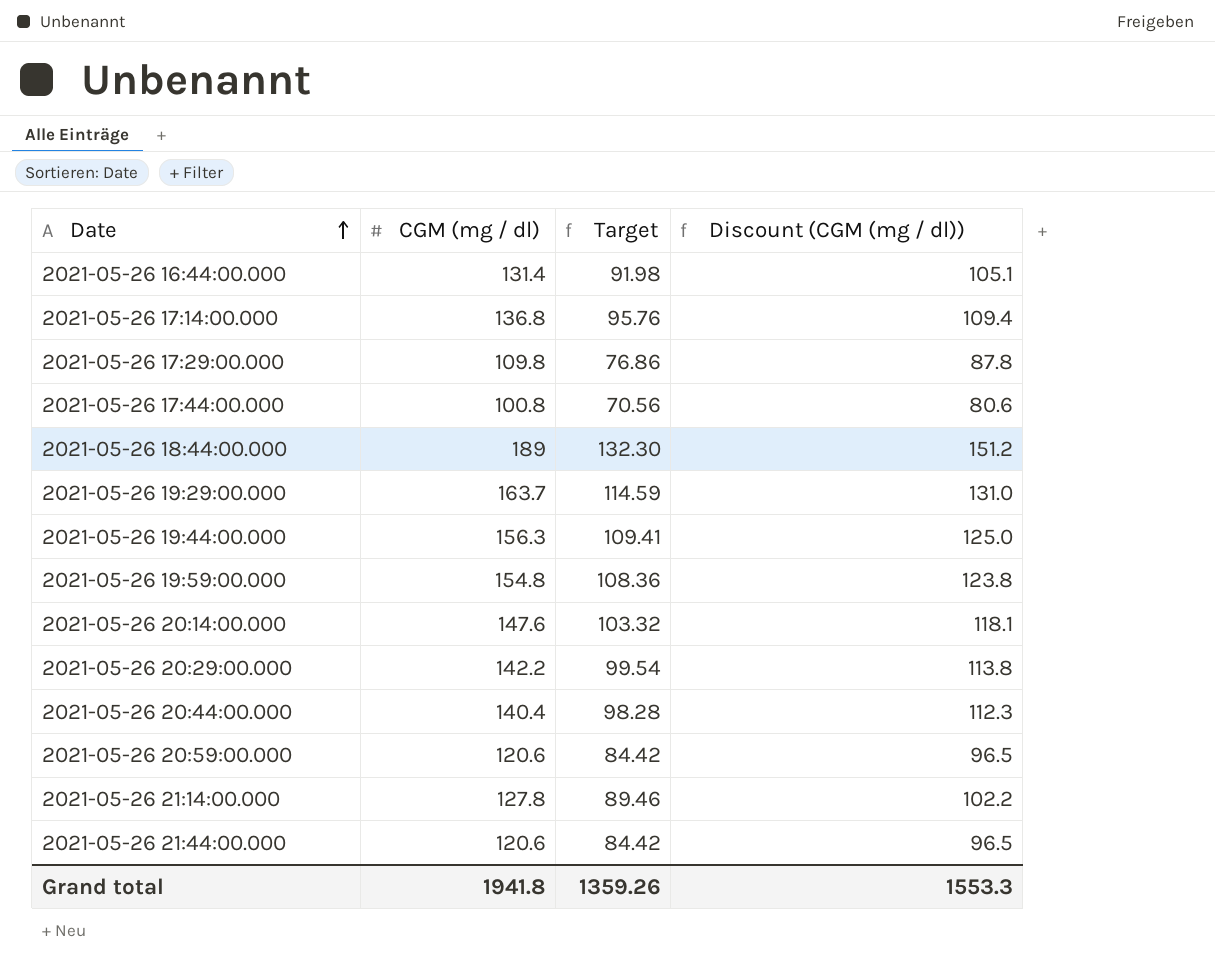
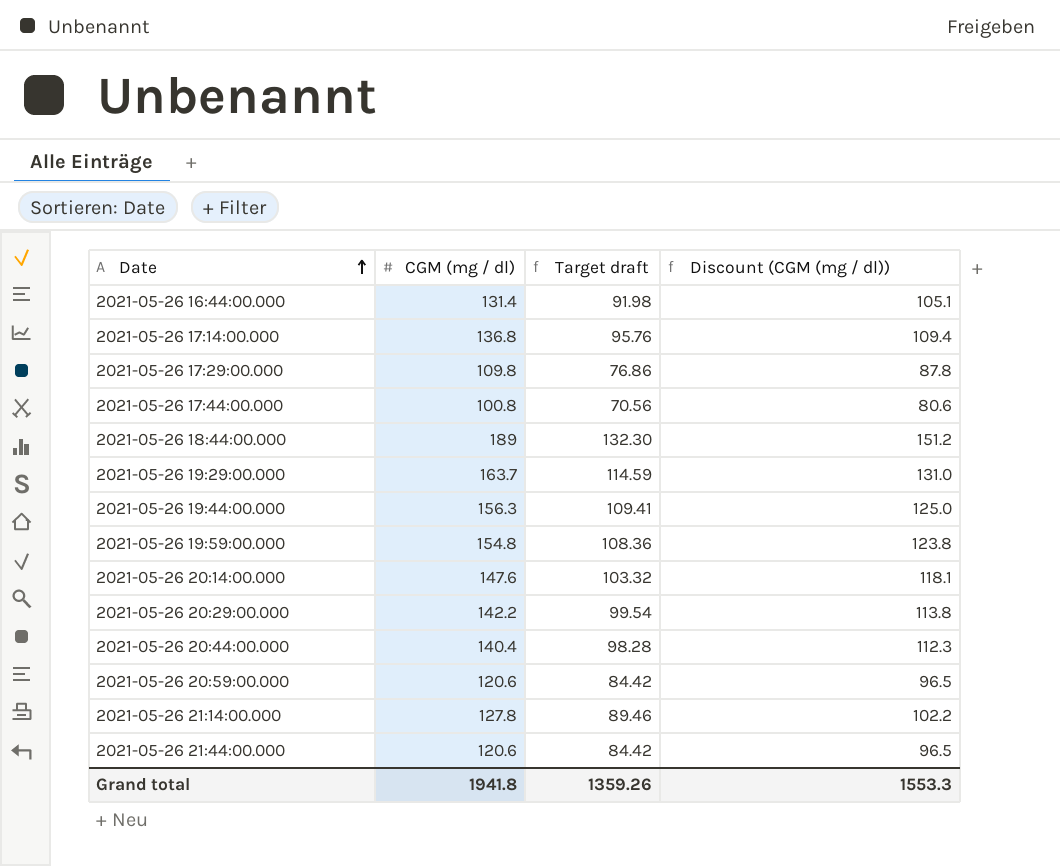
column name: Target -> Target draft

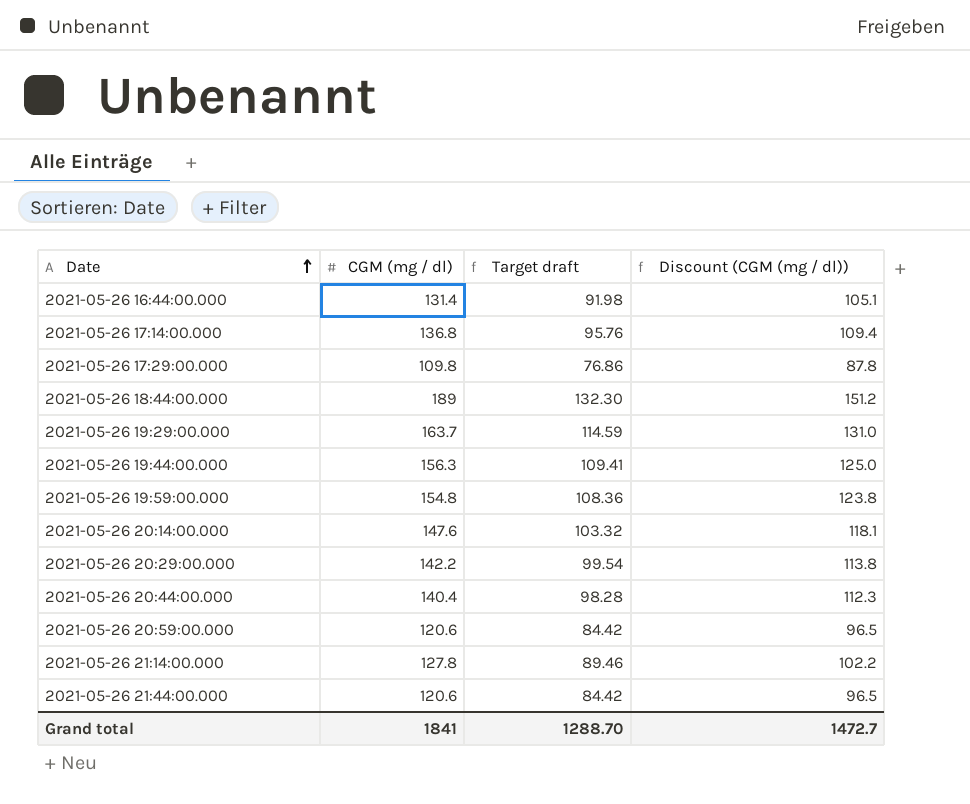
row 2021-05-26 17:44:00.000: 100.8 | 70.56 | 80.6 -> none
Grand total | CGM (mg / dl): 1941.8 -> 1841
Grand total | Target draft: 1359.26 -> 1288.70
Grand total | Discount (CGM (mg / dl)): 1553.3 -> 1472.7

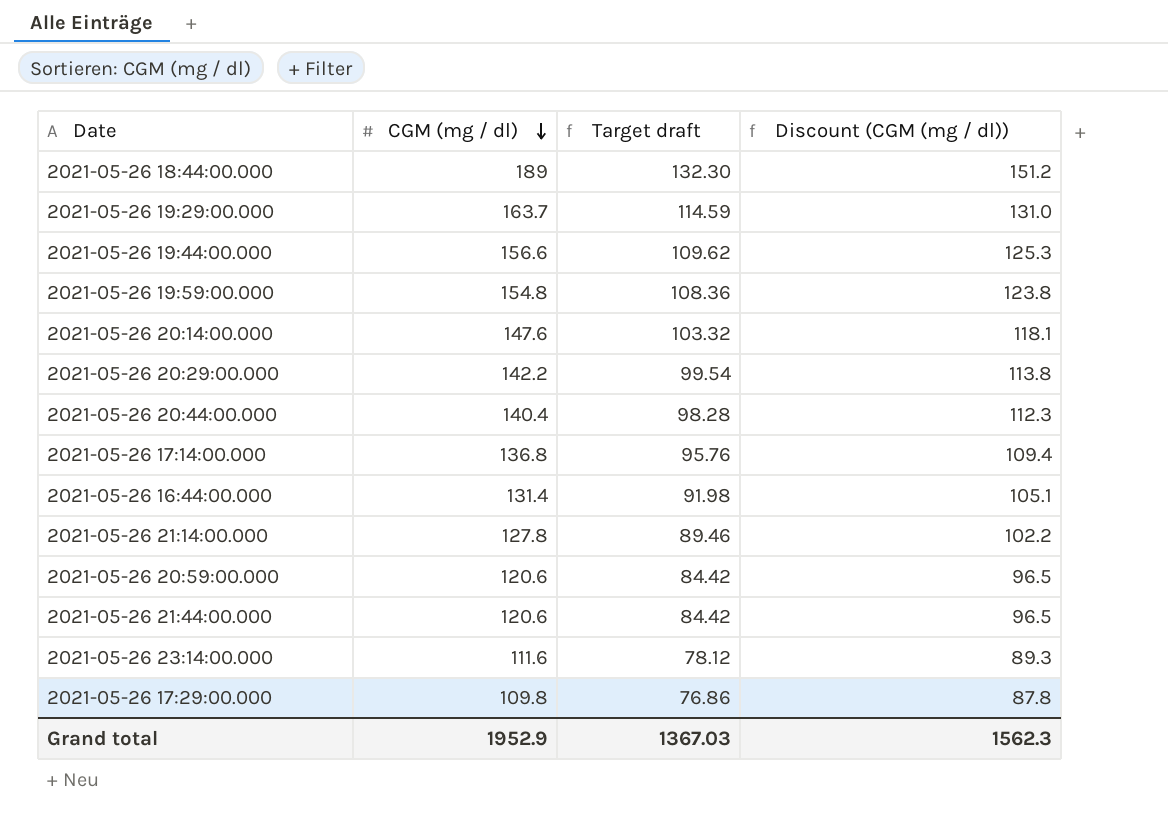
row order: Date ascending -> CGM (mg / dl) descending
2021-05-26 19:44:00.000 | CGM (mg / dl): 156.3 -> 156.6
2021-05-26 19:44:00.000 | Target draft: 109.41 -> 109.62
2021-05-26 19:44:00.000 | Discount (CGM (mg / dl)): 125.0 -> 125.3
row 2021-05-26 23:14:00.000: none -> 111.6 | 78.12 | 89.3
Grand total | CGM (mg / dl): 1841 -> 1952.9
Grand total | Target draft: 1288.70 -> 1367.03
Grand total | Discount (CGM (mg / dl)): 1472.7 -> 1562.3

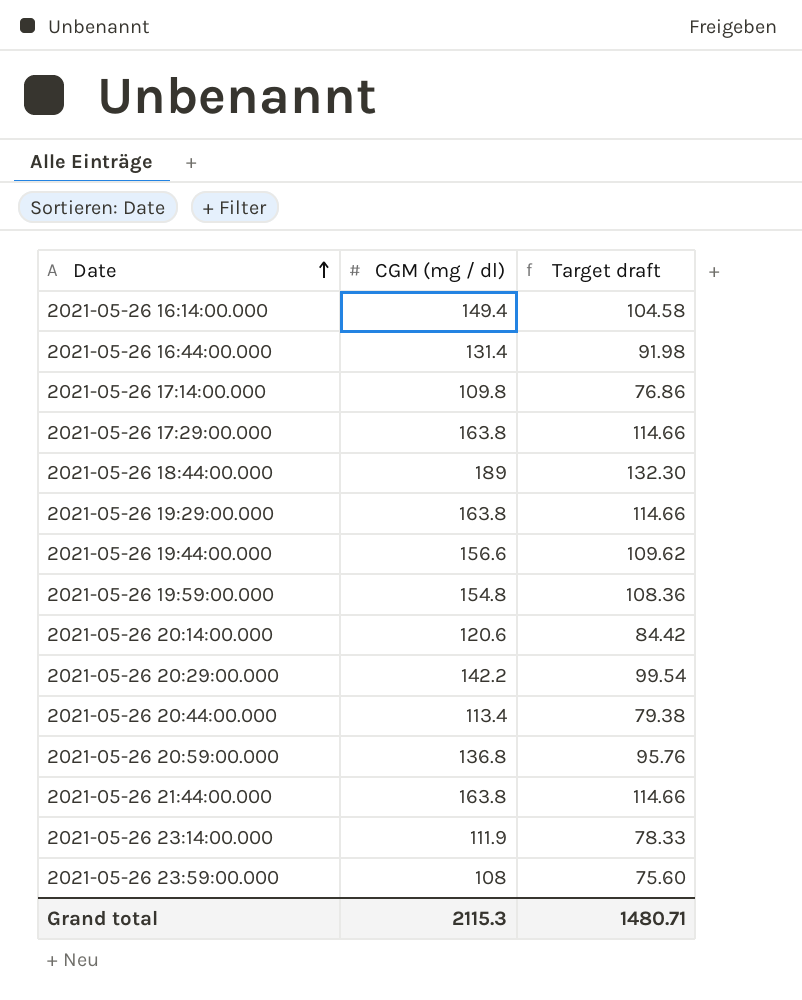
row order: CGM (mg / dl) descending -> Date ascending
column Discount (CGM (mg / dl)) | formula: [CGM (mg / dl)] * 0.8 -> none
row 2021-05-26 21:14:00.000: 127.8 | 89.46 | 102.2 -> none
row 2021-05-26 16:14:00.000: none -> 149.4 | 104.58
2021-05-26 17:14:00.000 | CGM (mg / dl): 136.8 -> 109.8
2021-05-26 17:14:00.000 | Target draft: 95.76 -> 76.86
2021-05-26 17:29:00.000 | CGM (mg / dl): 109.8 -> 163.8
2021-05-26 17:29:00.000 | Target draft: 76.86 -> 114.66
2021-05-26 19:29:00.000 | CGM (mg / dl): 163.7 -> 163.8
2021-05-26 19:29:00.000 | Target draft: 114.59 -> 114.66
2021-05-26 20:14:00.000 | CGM (mg / dl): 147.6 -> 120.6
2021-05-26 20:14:00.000 | Target draft: 103.32 -> 84.42
2021-05-26 20:44:00.000 | CGM (mg / dl): 140.4 -> 113.4
2021-05-26 20:44:00.000 | Target draft: 98.28 -> 79.38
2021-05-26 20:59:00.000 | CGM (mg / dl): 120.6 -> 136.8
2021-05-26 20:59:00.000 | Target draft: 84.42 -> 95.76
2021-05-26 21:44:00.000 | CGM (mg / dl): 120.6 -> 163.8
2021-05-26 21:44:00.000 | Target draft: 84.42 -> 114.66
2021-05-26 23:14:00.000 | CGM (mg / dl): 111.6 -> 111.9
2021-05-26 23:14:00.000 | Target draft: 78.12 -> 78.33
row 2021-05-26 23:59:00.000: none -> 108 | 75.60
Grand total | CGM (mg / dl): 1952.9 -> 2115.3
Grand total | Target draft: 1367.03 -> 1480.71

